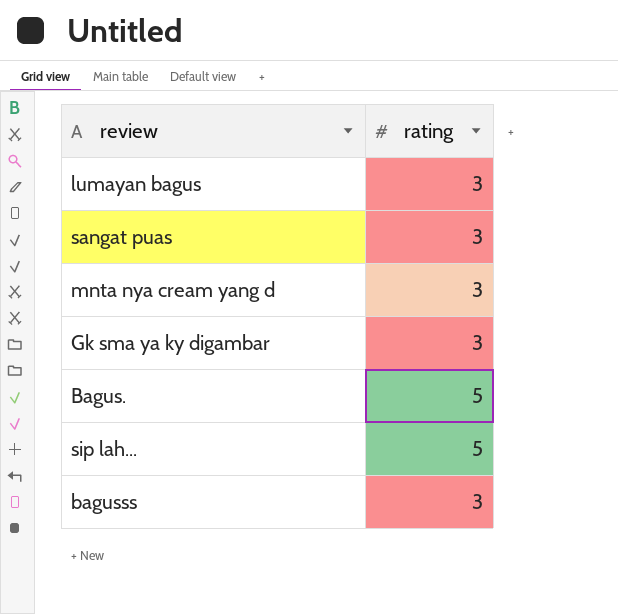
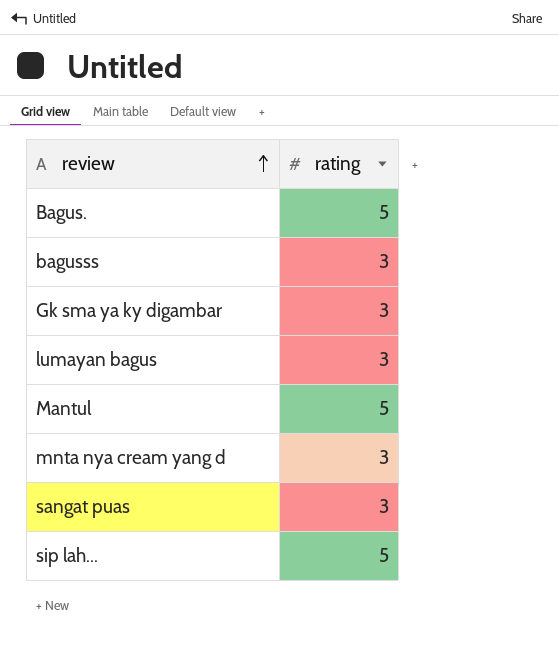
row order: none -> review ascending
row Mantul: none -> 5

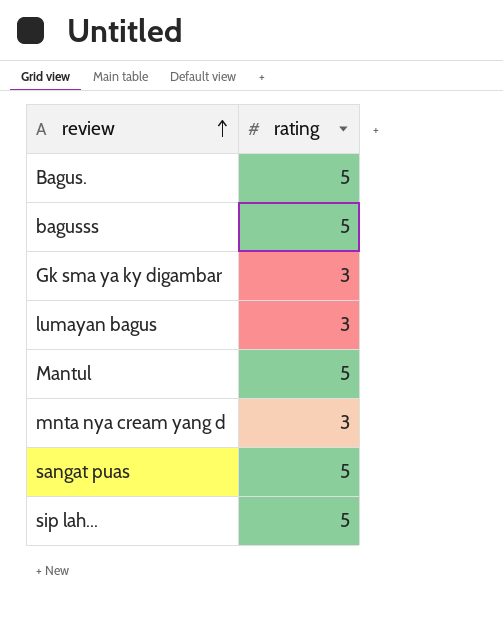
bagusss | rating: 3 -> 5
sangat puas | rating: 3 -> 5

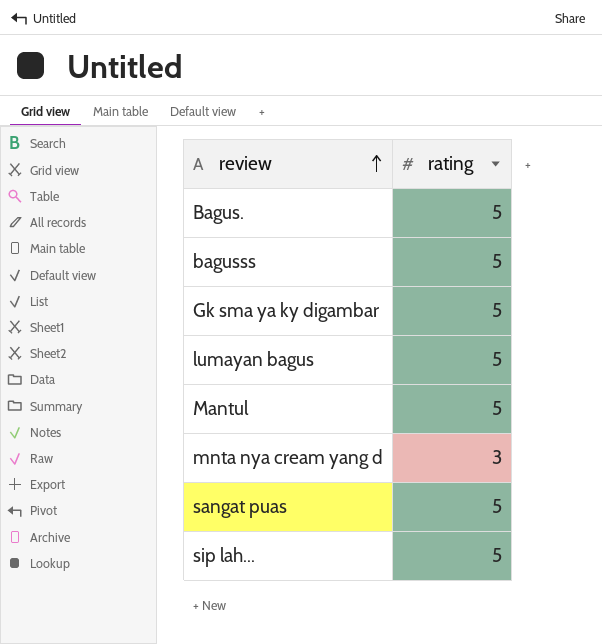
Gk sma ya ky digambar | rating: 3 -> 5
lumayan bagus | rating: 3 -> 5

